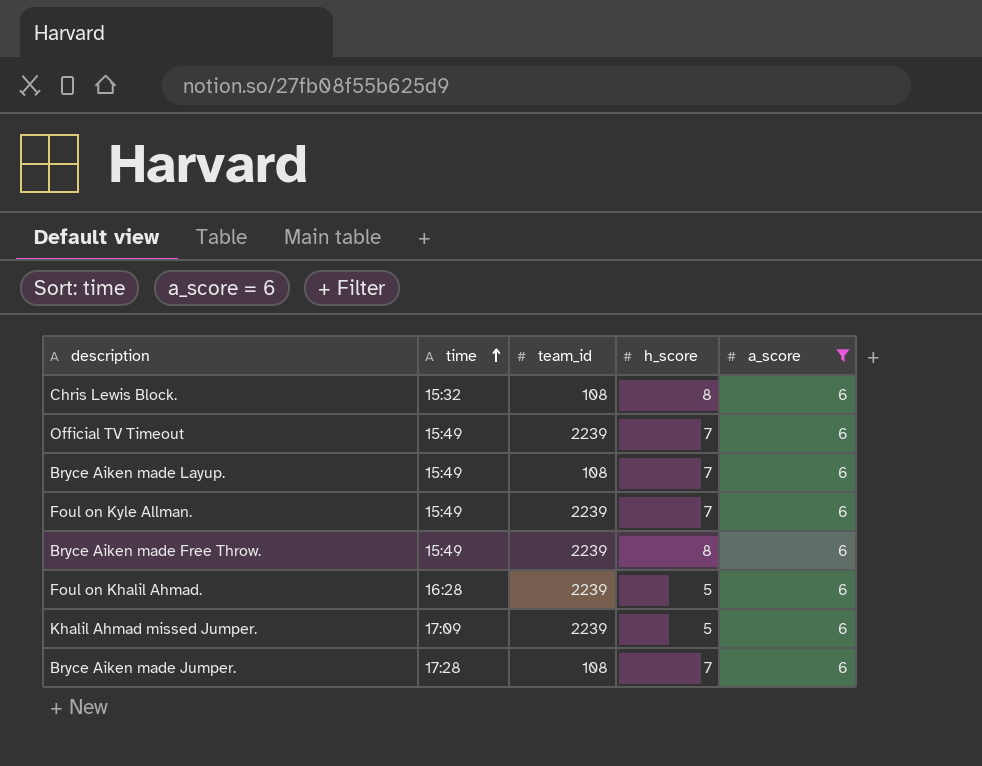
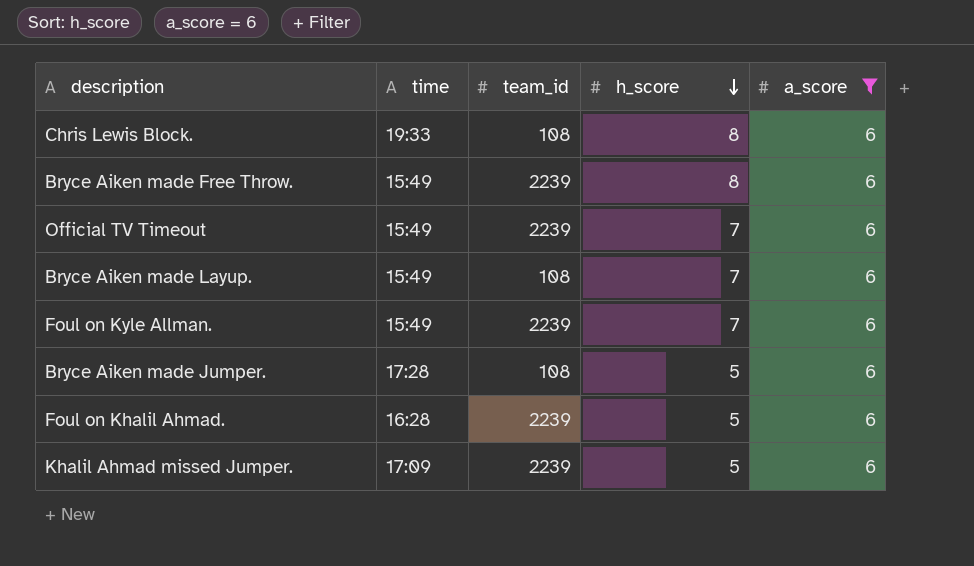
row order: time ascending -> h_score descending
Chris Lewis Block. | time: 15:32 -> 19:33
Bryce Aiken made Jumper. | h_score: 7 -> 5

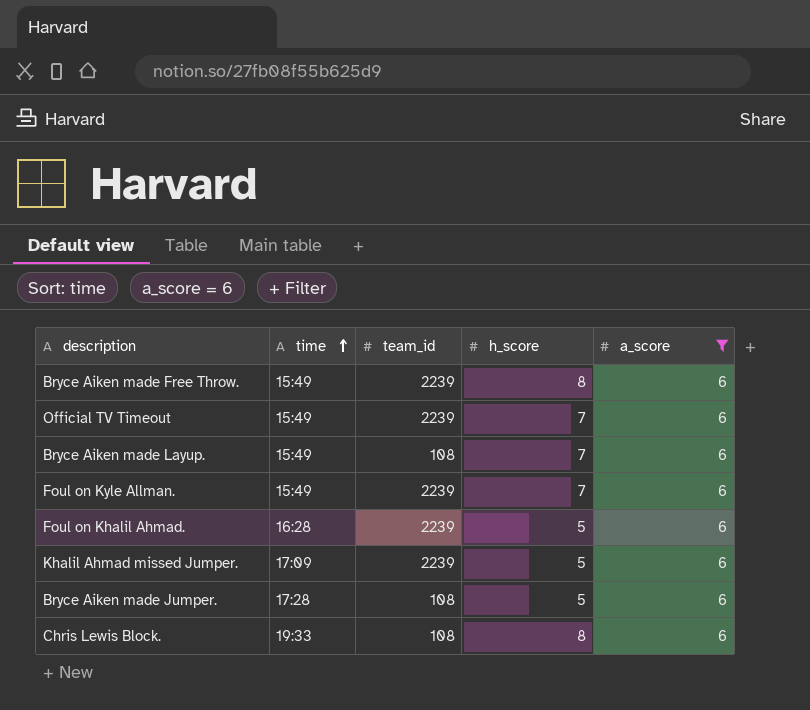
row order: h_score descending -> time ascending

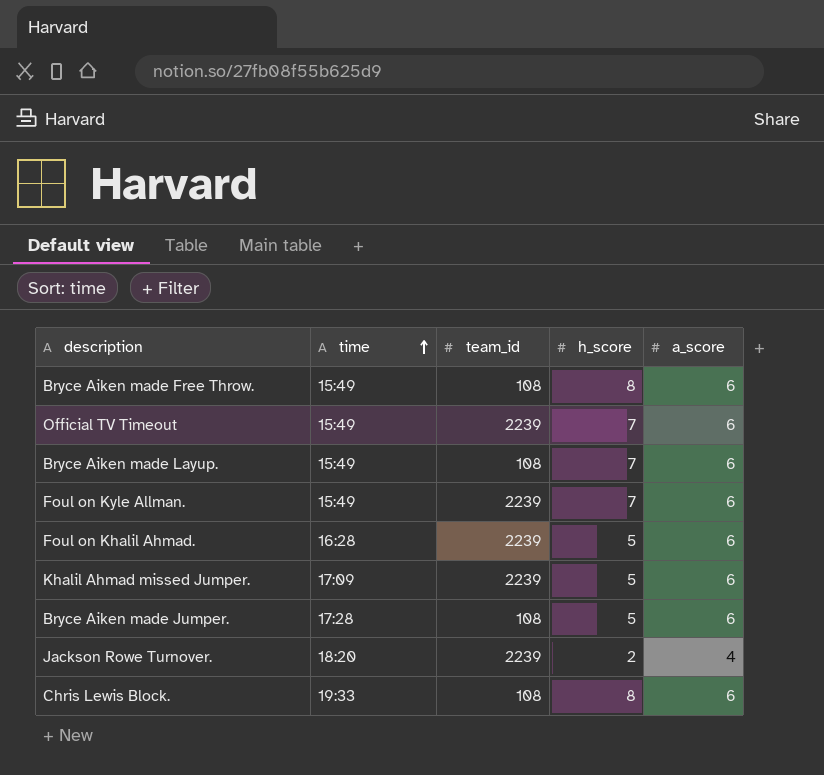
filter: a_score = 6 -> none
Bryce Aiken made Free Throw. | team_id: 2239 -> 108

